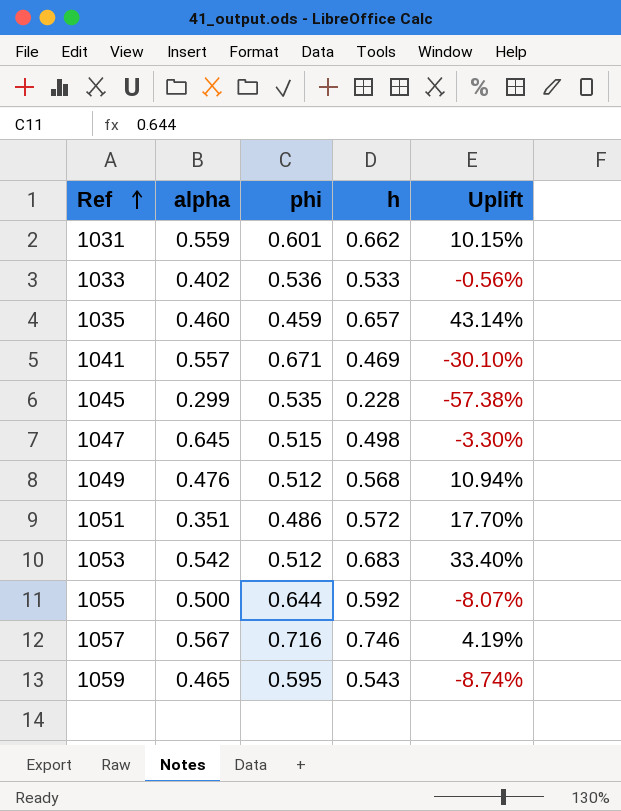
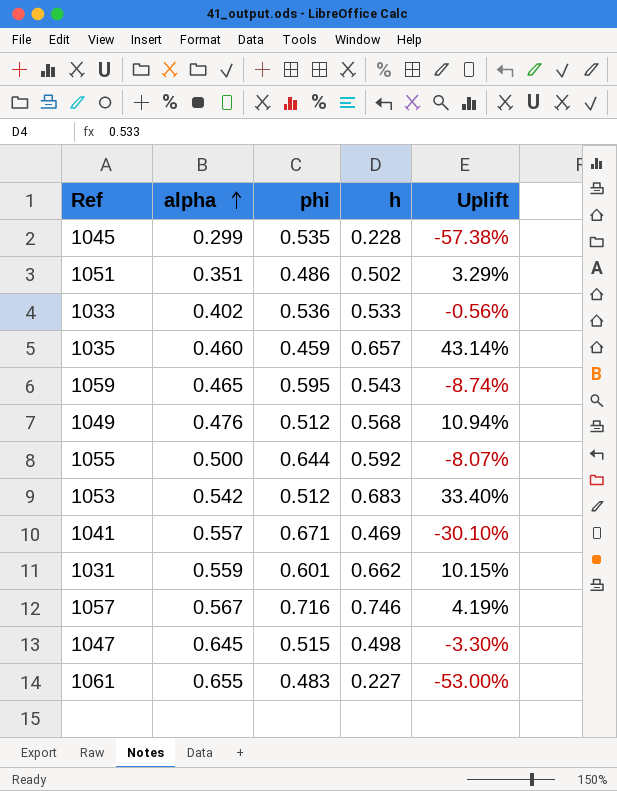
row order: Ref ascending -> alpha ascending
1051 | h: 0.572 -> 0.502
1051 | Uplift: 17.70% -> 3.29%
row 1061: none -> 0.655 | 0.483 | 0.227 | -53.00%

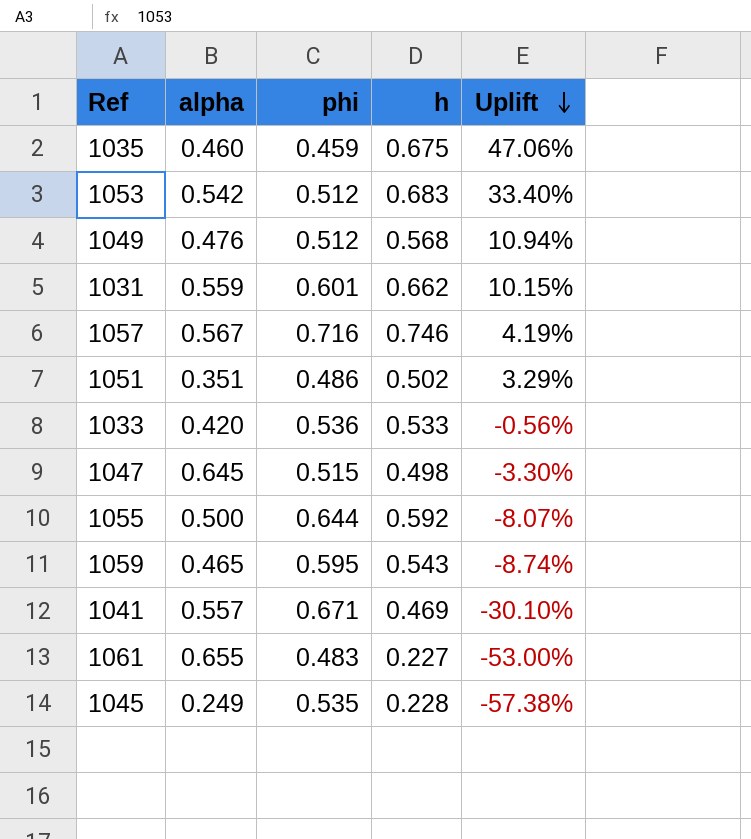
row order: alpha ascending -> Uplift descending
1035 | h: 0.657 -> 0.675
1035 | Uplift: 43.14% -> 47.06%
1033 | alpha: 0.402 -> 0.420
1045 | alpha: 0.299 -> 0.249

